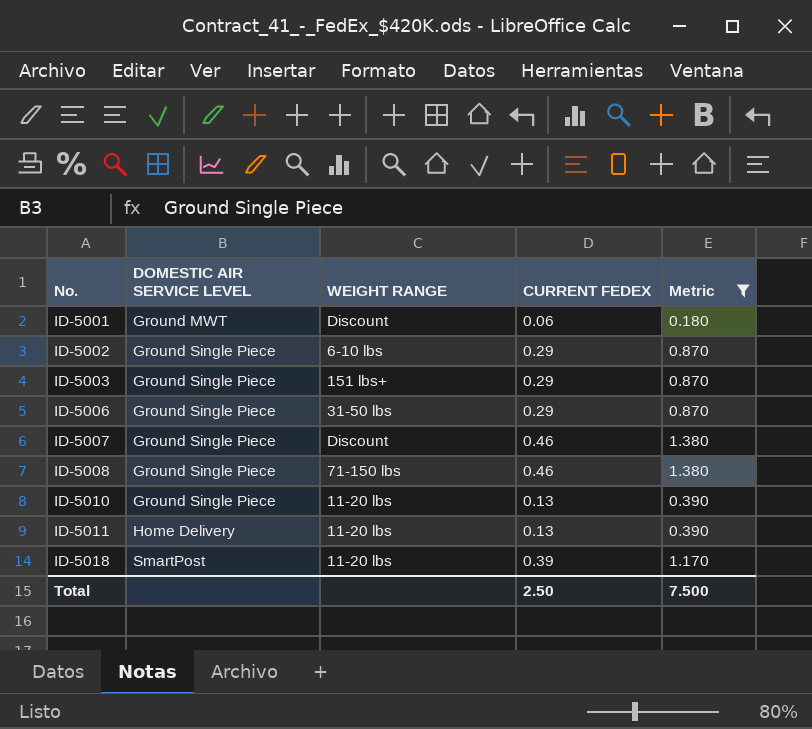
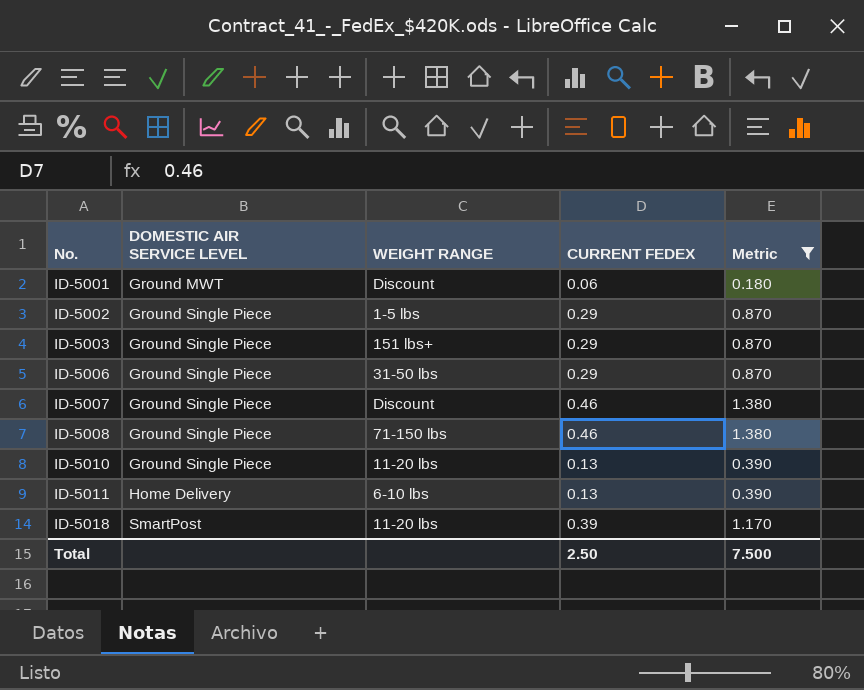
ID-5002 | WEIGHT RANGE: 6-10 lbs -> 1-5 lbs
ID-5011 | WEIGHT RANGE: 11-20 lbs -> 6-10 lbs

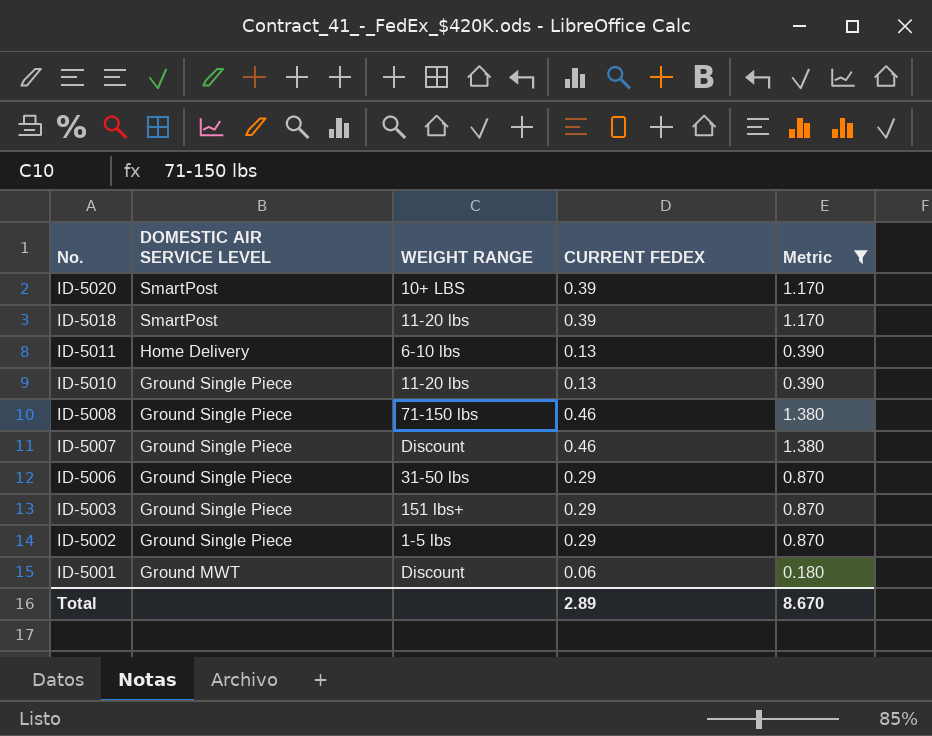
row order: No. ascending -> No. descending
row ID-5020: none -> SmartPost | 10+ LBS | 0.39 | 1.170
Total | CURRENT FEDEX: 2.50 -> 2.89
Total | Metric: 7.500 -> 8.670

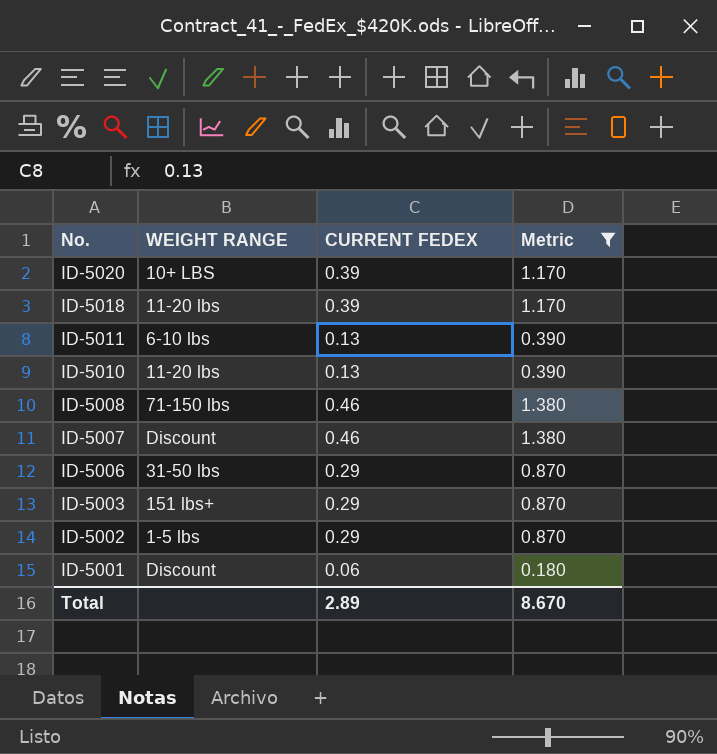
column DOMESTIC AIR SERVICE LEVEL | position: 2 -> none

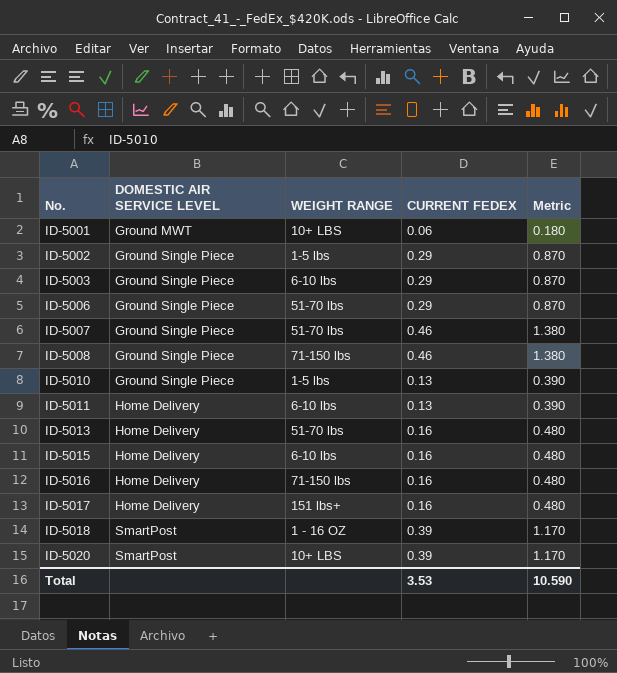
filter: Metric != 0.480 -> none
row order: No. descending -> No. ascending
column DOMESTIC AIR SERVICE LEVEL | position: none -> 2
ID-5001 | WEIGHT RANGE: Discount -> 10+ LBS
ID-5003 | WEIGHT RANGE: 151 lbs+ -> 6-10 lbs
ID-5006 | WEIGHT RANGE: 31-50 lbs -> 51-70 lbs
ID-5007 | WEIGHT RANGE: Discount -> 51-70 lbs
ID-5010 | WEIGHT RANGE: 11-20 lbs -> 1-5 lbs
ID-5018 | WEIGHT RANGE: 11-20 lbs -> 1 - 16 OZ
Total | CURRENT FEDEX: 2.89 -> 3.53
Total | Metric: 8.670 -> 10.590

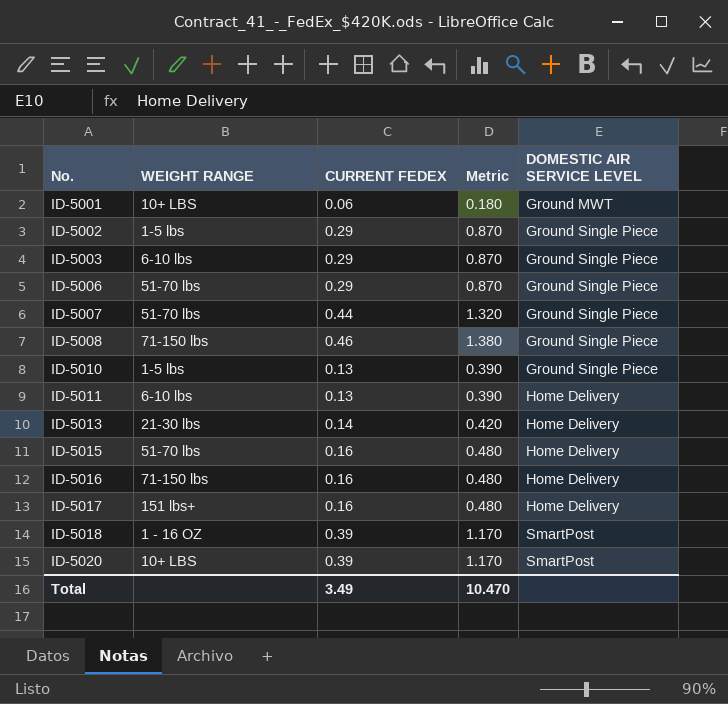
column DOMESTIC AIR SERVICE LEVEL | position: 2 -> 5
ID-5007 | CURRENT FEDEX: 0.46 -> 0.44
ID-5007 | Metric: 1.380 -> 1.320
ID-5013 | WEIGHT RANGE: 51-70 lbs -> 21-30 lbs
ID-5013 | CURRENT FEDEX: 0.16 -> 0.14
ID-5013 | Metric: 0.480 -> 0.420
ID-5015 | WEIGHT RANGE: 6-10 lbs -> 51-70 lbs
Total | CURRENT FEDEX: 3.53 -> 3.49
Total | Metric: 10.590 -> 10.470

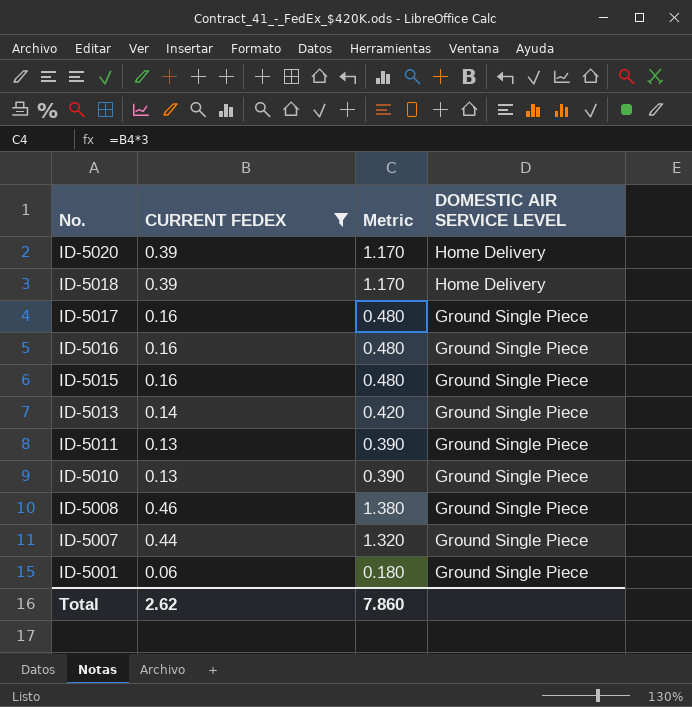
filter: none -> CURRENT FEDEX != 0.29
row order: No. ascending -> No. descending
column WEIGHT RANGE | position: 2 -> none
ID-5020 | DOMESTIC AIR SERVICE LEVEL: SmartPost -> Home Delivery
ID-5018 | DOMESTIC AIR SERVICE LEVEL: SmartPost -> Home Delivery
ID-5017 | DOMESTIC AIR SERVICE LEVEL: Home Delivery -> Ground Single Piece
ID-5016 | DOMESTIC AIR SERVICE LEVEL: Home Delivery -> Ground Single Piece
ID-5015 | DOMESTIC AIR SERVICE LEVEL: Home Delivery -> Ground Single Piece
ID-5013 | DOMESTIC AIR SERVICE LEVEL: Home Delivery -> Ground Single Piece
ID-5011 | DOMESTIC AIR SERVICE LEVEL: Home Delivery -> Ground Single Piece
ID-5001 | DOMESTIC AIR SERVICE LEVEL: Ground MWT -> Ground Single Piece
Total | CURRENT FEDEX: 3.49 -> 2.62
Total | Metric: 10.470 -> 7.860

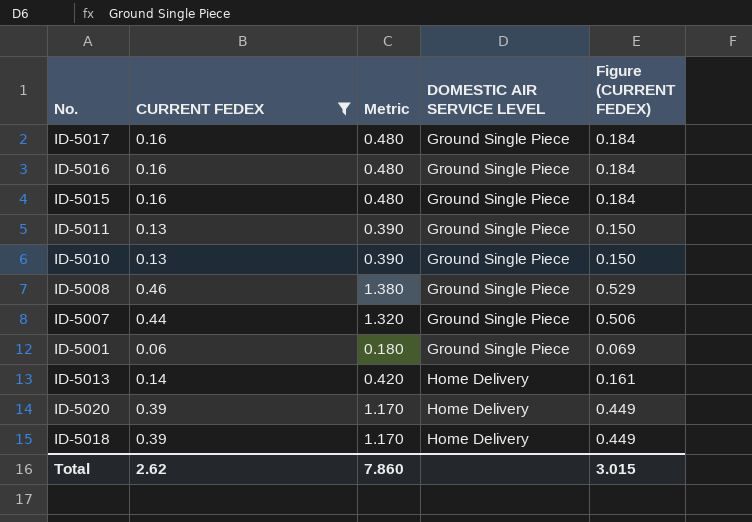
row order: No. descending -> DOMESTIC AIR SERVICE LEVEL ascending
column Figure (CURRENT FEDEX) | formula: none -> [CURRENT FEDEX] * 1.15
ID-5013 | DOMESTIC AIR SERVICE LEVEL: Ground Single Piece -> Home Delivery

